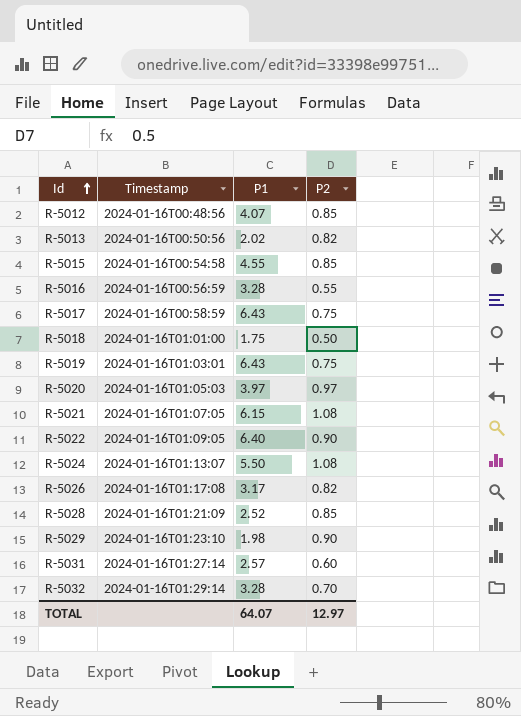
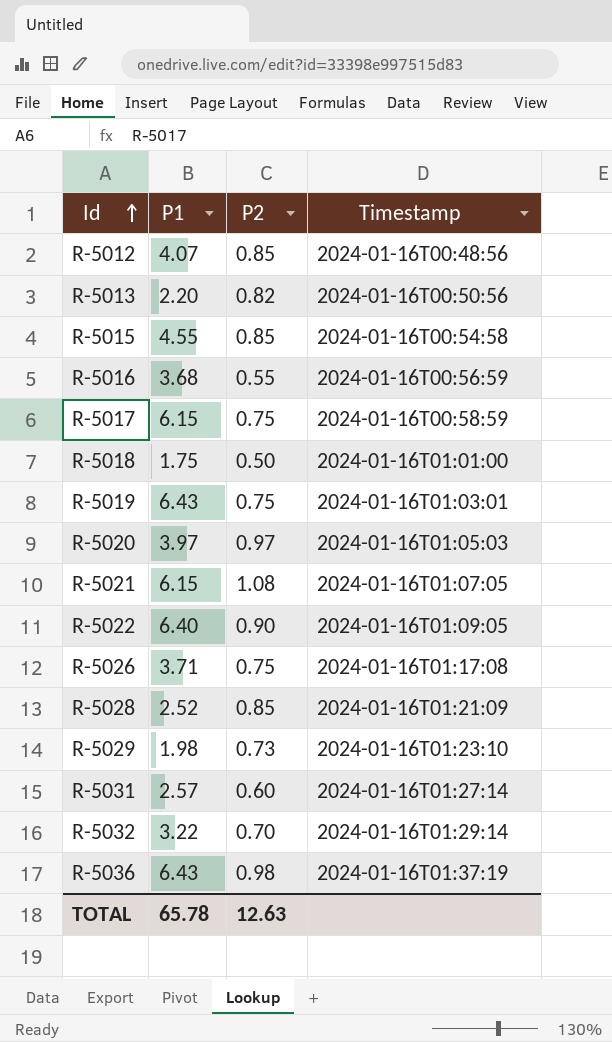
column Timestamp | position: 2 -> 4
row R-5024: 2024-01-16T01:13:07 | 5.50 | 1.08 -> none
R-5013 | P1: 2.02 -> 2.20
R-5016 | P1: 3.28 -> 3.68
R-5017 | P1: 6.43 -> 6.15
R-5026 | P1: 3.17 -> 3.71
R-5026 | P2: 0.82 -> 0.75
R-5029 | P2: 0.90 -> 0.73
R-5032 | P1: 3.28 -> 3.22
row R-5036: none -> 6.43 | 0.98 | 2024-01-16T01:37:19
TOTAL | P1: 64.07 -> 65.78
TOTAL | P2: 12.97 -> 12.63

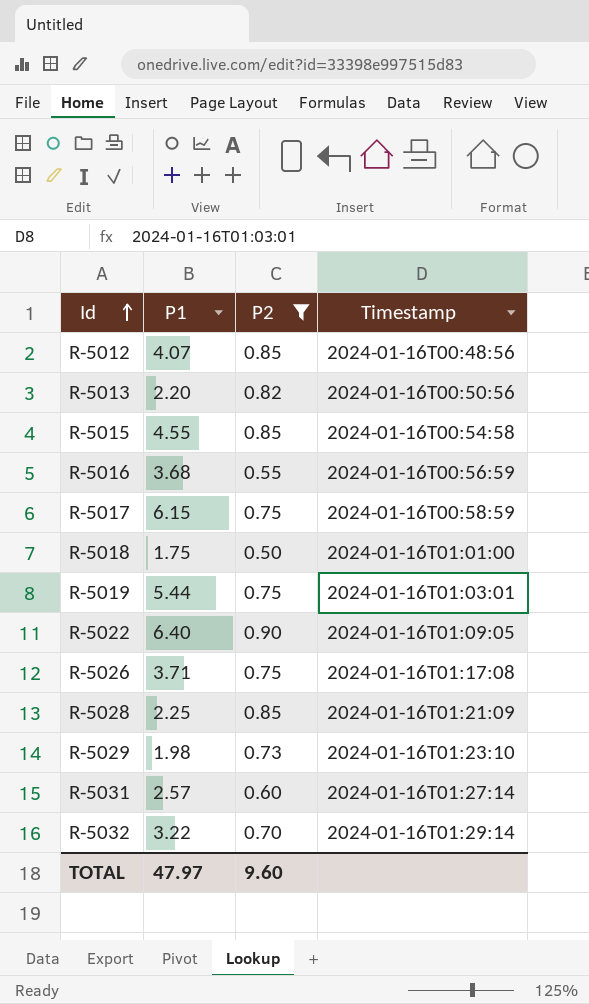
filter: none -> P2 <= 0.90
R-5019 | P1: 6.43 -> 5.44
R-5028 | P1: 2.52 -> 2.25
TOTAL | P1: 65.78 -> 47.97
TOTAL | P2: 12.63 -> 9.60

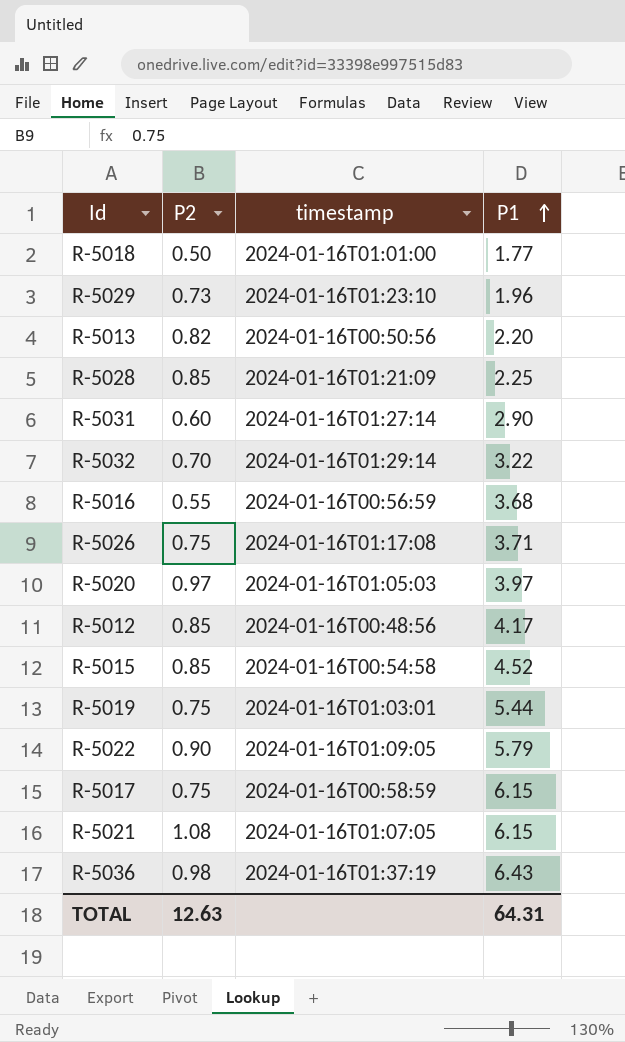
filter: P2 <= 0.90 -> none
row order: Id ascending -> P1 ascending
column name: Timestamp -> timestamp
column P1 | position: 2 -> 4
R-5018 | P1: 1.75 -> 1.77
R-5029 | P1: 1.98 -> 1.96
R-5031 | P1: 2.57 -> 2.90
R-5012 | P1: 4.07 -> 4.17
R-5015 | P1: 4.55 -> 4.52
R-5022 | P1: 6.40 -> 5.79
TOTAL | P2: 9.60 -> 12.63
TOTAL | P1: 47.97 -> 64.31

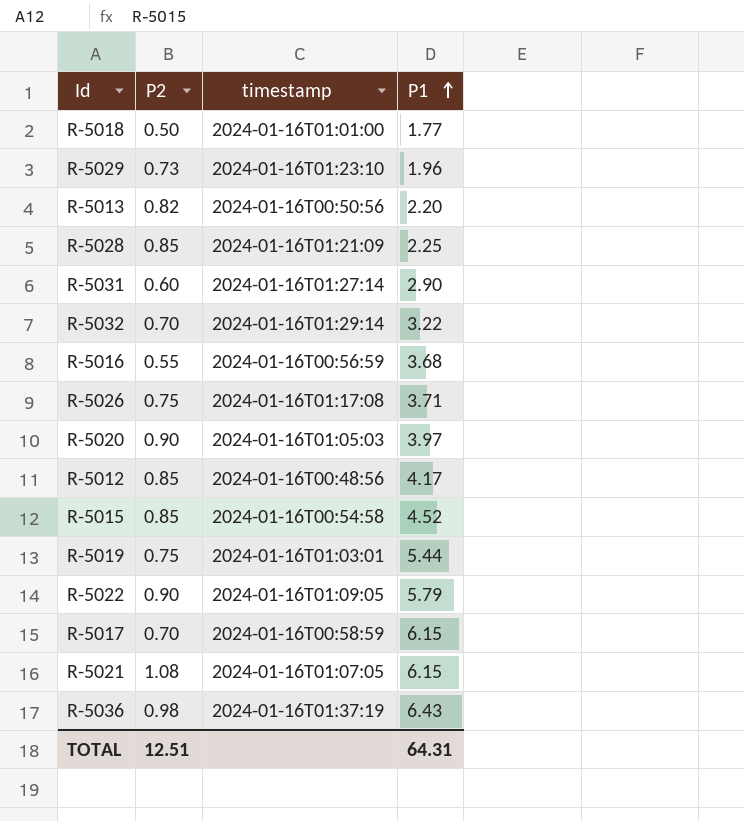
R-5020 | P2: 0.97 -> 0.90
R-5017 | P2: 0.75 -> 0.70
TOTAL | P2: 12.63 -> 12.51

